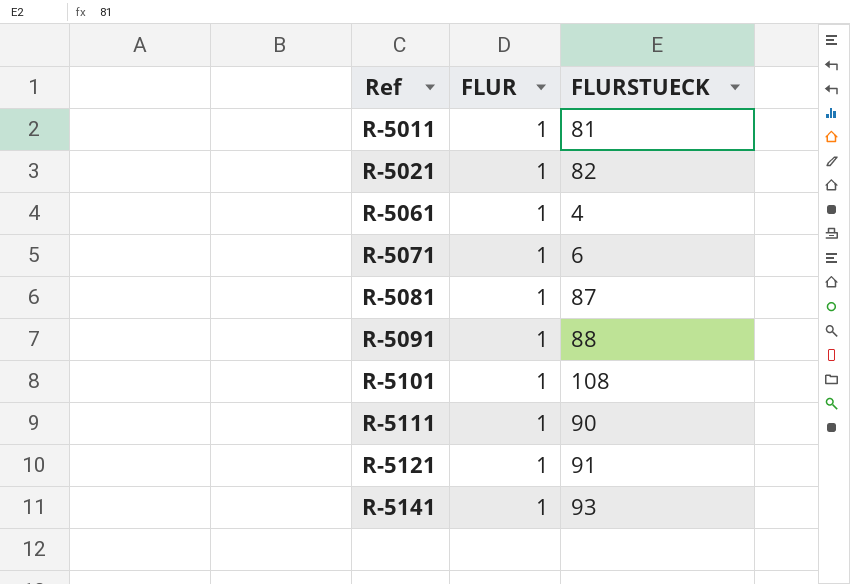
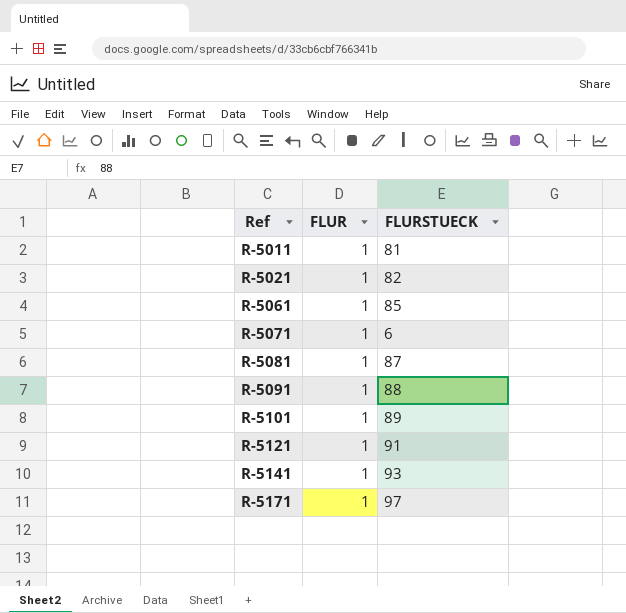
row R-5111: 1 | 90 -> none
R-5061 | FLURSTUECK: 4 -> 85
R-5101 | FLURSTUECK: 108 -> 89
row R-5171: none -> 1 | 97

